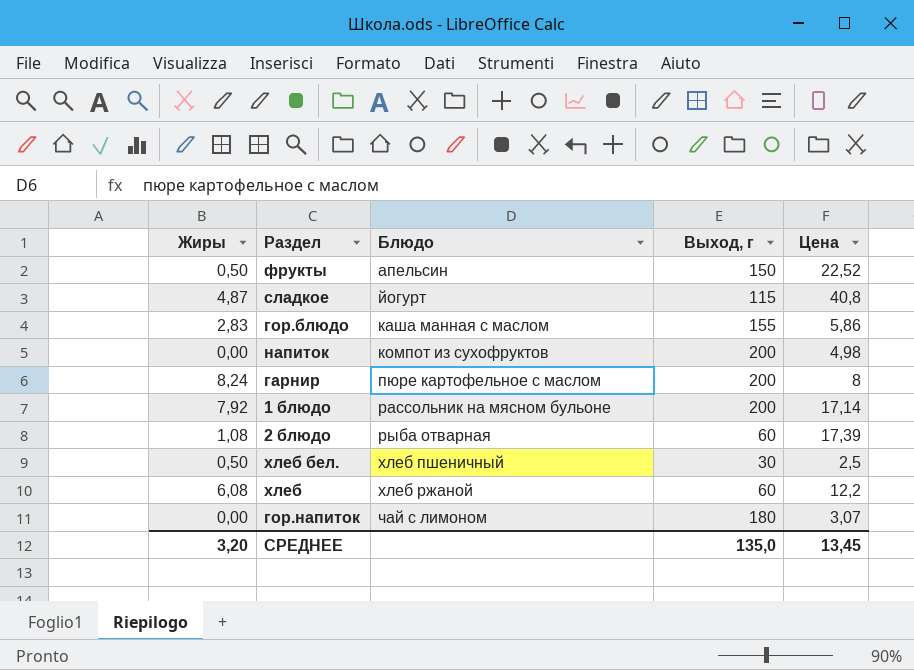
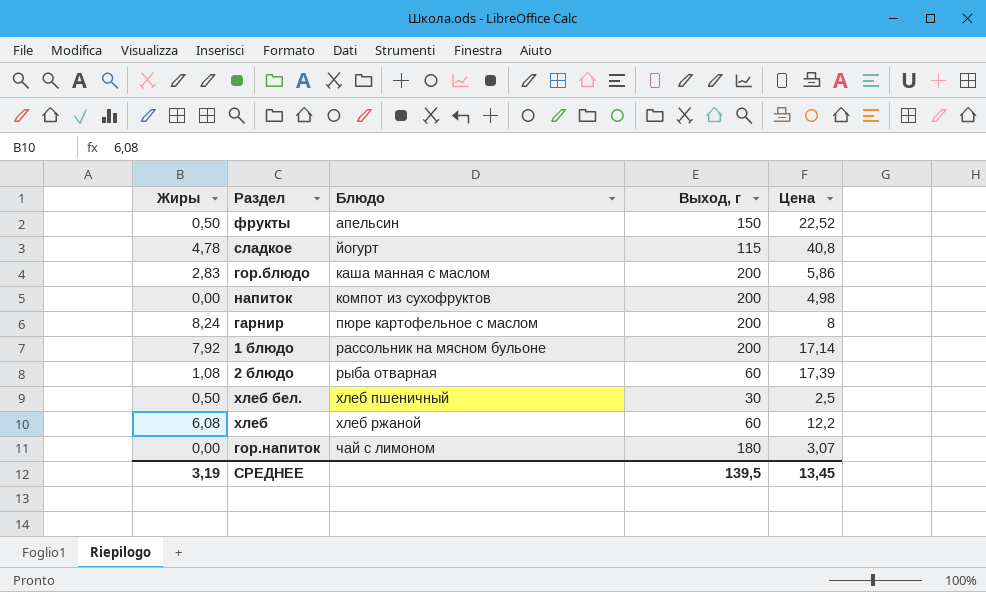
сладкое | Жиры: 4,87 -> 4,78
гор.блюдо | Выход, г: 155 -> 200
СРЕДНЕЕ | Жиры: 3,20 -> 3,19
СРЕДНЕЕ | Выход, г: 135,0 -> 139,5

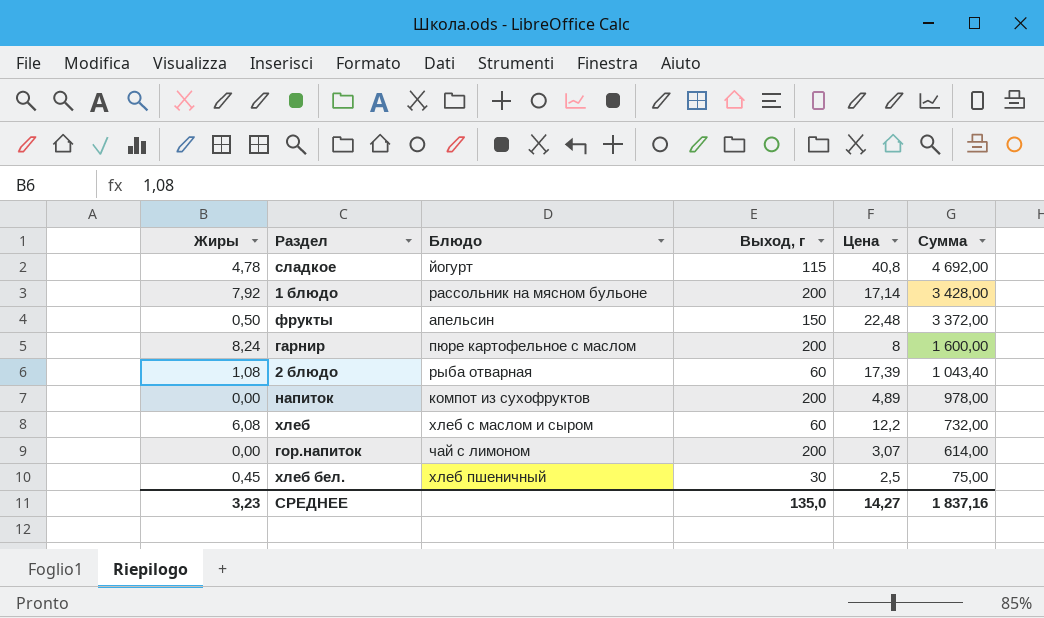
row order: Блюдо ascending -> Сумма descending
column Сумма | formula: none -> [Выход, г] * [Цена]
row гор.блюдо: 2,83 | каша манная с маслом | 200 | 5,86 -> none
фрукты | Цена: 22,52 -> 22,48
напиток | Цена: 4,98 -> 4,89
хлеб | Блюдо: хлеб ржаной -> хлеб с маслом и сыром
гор.напиток | Выход, г: 180 -> 200
хлеб бел. | Жиры: 0,50 -> 0,45
СРЕДНЕЕ | Жиры: 3,19 -> 3,23
СРЕДНЕЕ | Выход, г: 139,5 -> 135,0
СРЕДНЕЕ | Цена: 13,45 -> 14,27

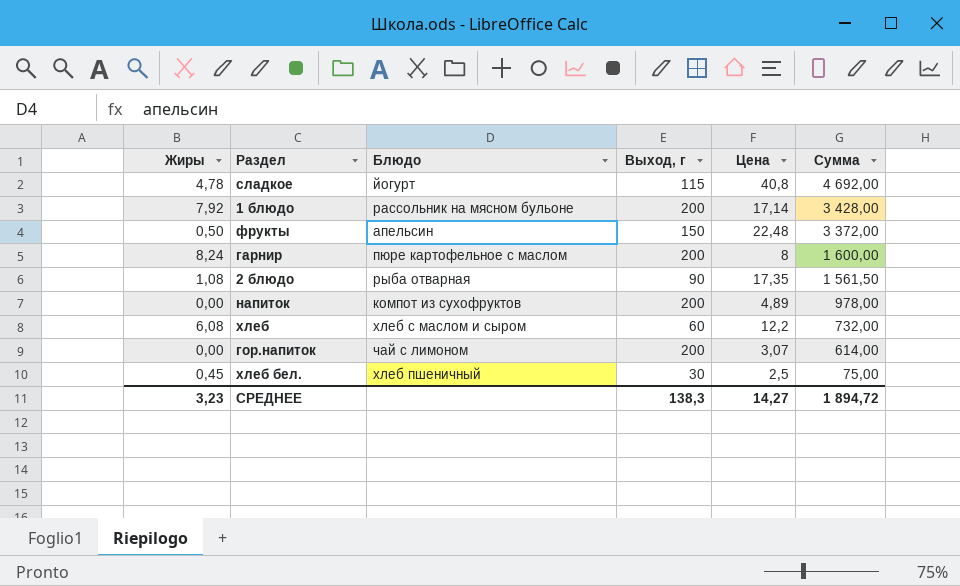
2 блюдо | Выход, г: 60 -> 90
2 блюдо | Цена: 17,39 -> 17,35
2 блюдо | Сумма: 1 043,40 -> 1 561,50
СРЕДНЕЕ | Выход, г: 135,0 -> 138,3
СРЕДНЕЕ | Сумма: 1 837,16 -> 1 894,72

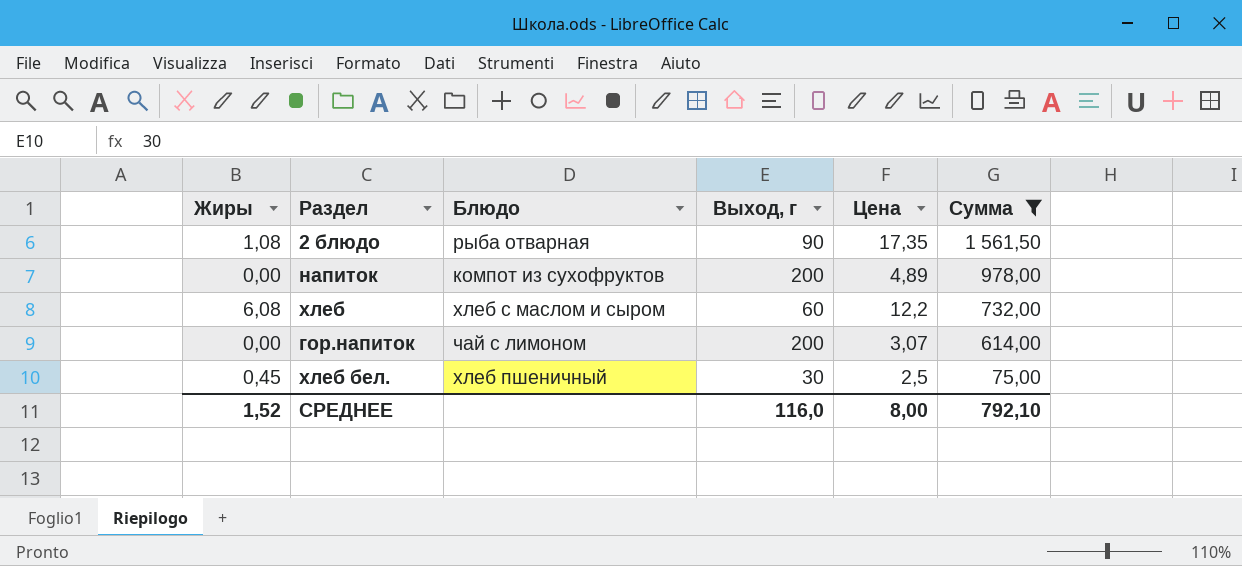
filter: none -> Сумма <= 1 561,50
СРЕДНЕЕ | Жиры: 3,23 -> 1,52
СРЕДНЕЕ | Выход, г: 138,3 -> 116,0
СРЕДНЕЕ | Цена: 14,27 -> 8,00
СРЕДНЕЕ | Сумма: 1 894,72 -> 792,10

